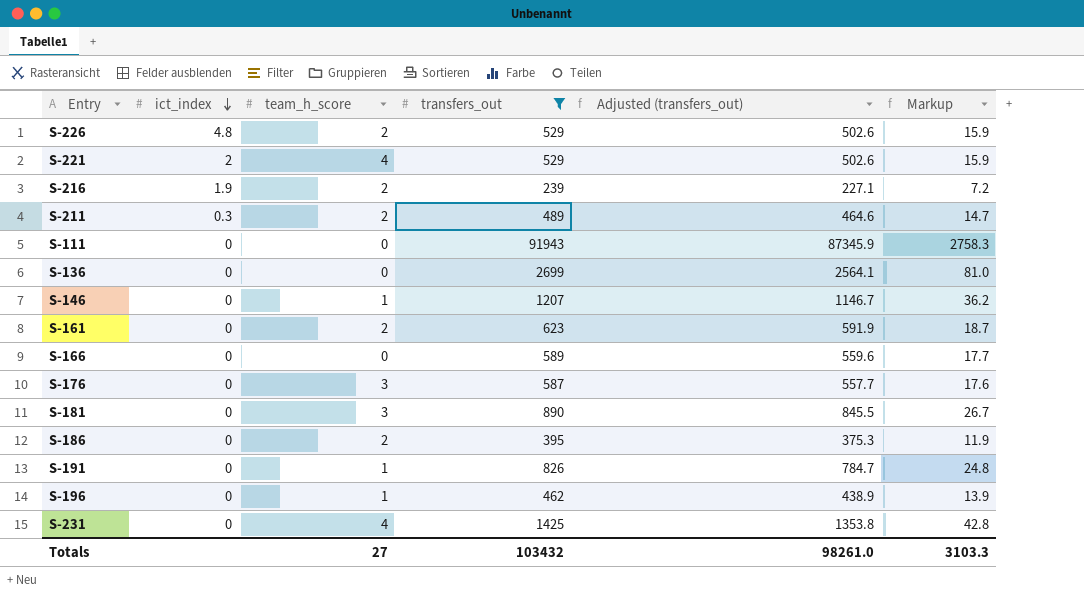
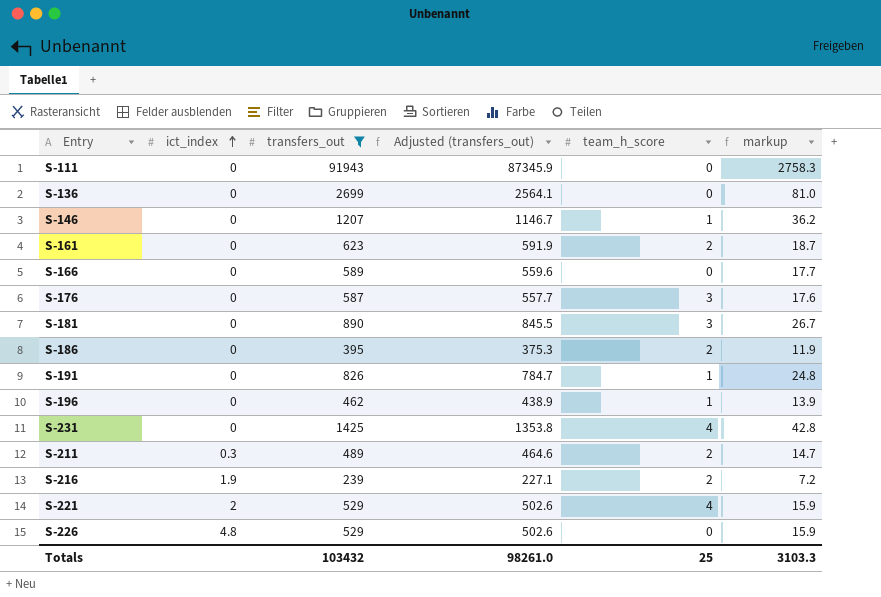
row order: ict_index descending -> ict_index ascending
column team_h_score | position: 3 -> 5
column name: Markup -> markup
S-226 | team_h_score: 2 -> 0
Totals | team_h_score: 27 -> 25

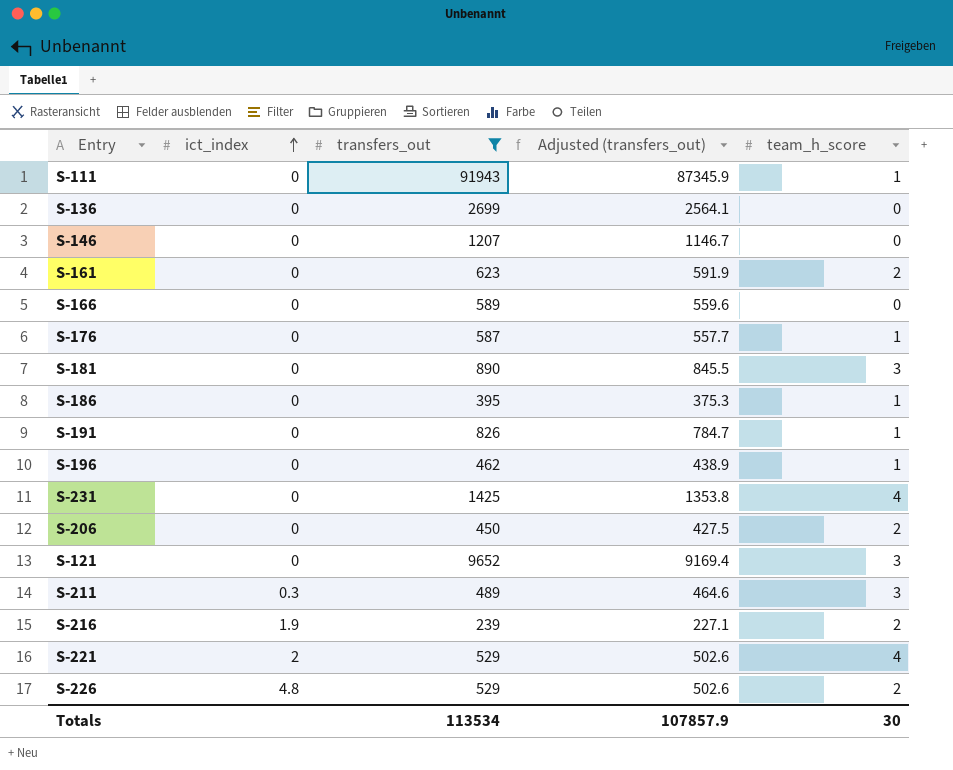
column markup | formula: [transfers_out] * 0.03 -> none
S-111 | team_h_score: 0 -> 1
S-146 | team_h_score: 1 -> 0
S-176 | team_h_score: 3 -> 1
S-186 | team_h_score: 2 -> 1
row S-206: none -> 0 | 450 | 427.5 | 2
row S-121: none -> 0 | 9652 | 9169.4 | 3
S-211 | team_h_score: 2 -> 3
S-226 | team_h_score: 0 -> 2
Totals | transfers_out: 103432 -> 113534
Totals | Adjusted (transfers_out): 98261.0 -> 107857.9
Totals | team_h_score: 25 -> 30

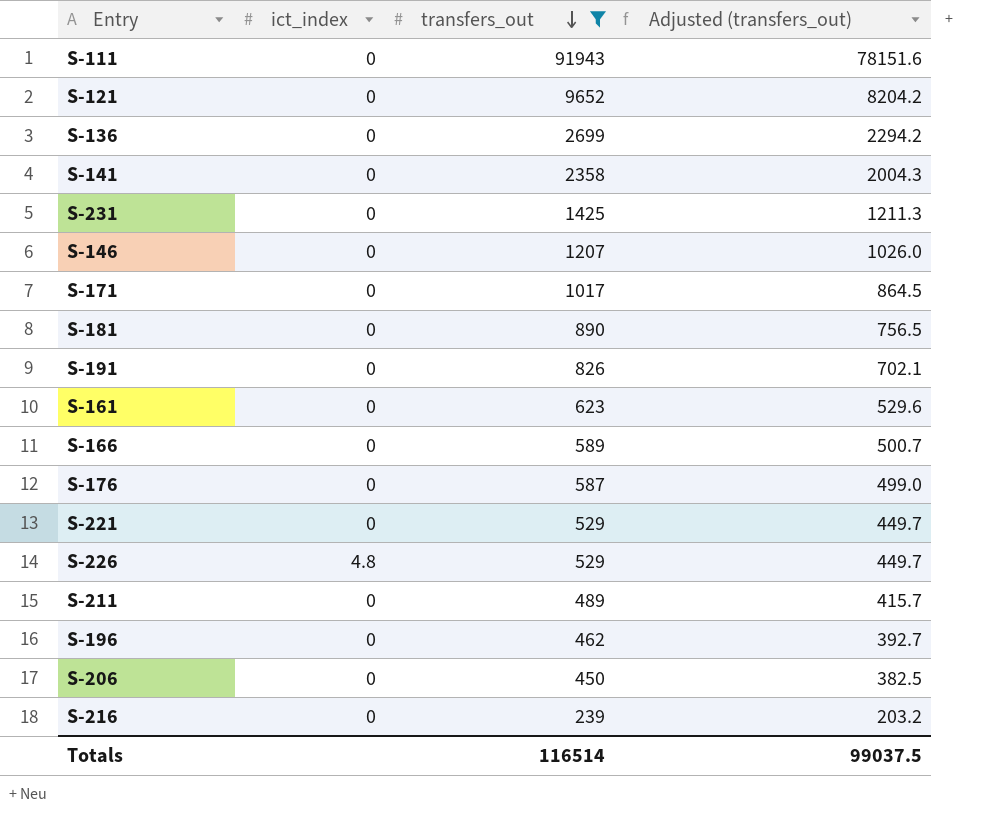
row order: ict_index ascending -> transfers_out descending
column team_h_score | position: 5 -> none
column Adjusted (transfers_out) | formula: [transfers_out] * 0.95 -> [transfers_out] * 0.85
row S-186: 0 | 395 | 375.3 | 1 -> none
row S-141: none -> 0 | 2358 | 2004.3
row S-171: none -> 0 | 1017 | 864.5
S-221 | ict_index: 2 -> 0
S-211 | ict_index: 0.3 -> 0
S-216 | ict_index: 1.9 -> 0
Totals | transfers_out: 113534 -> 116514
Totals | Adjusted (transfers_out): 107857.9 -> 99037.5

